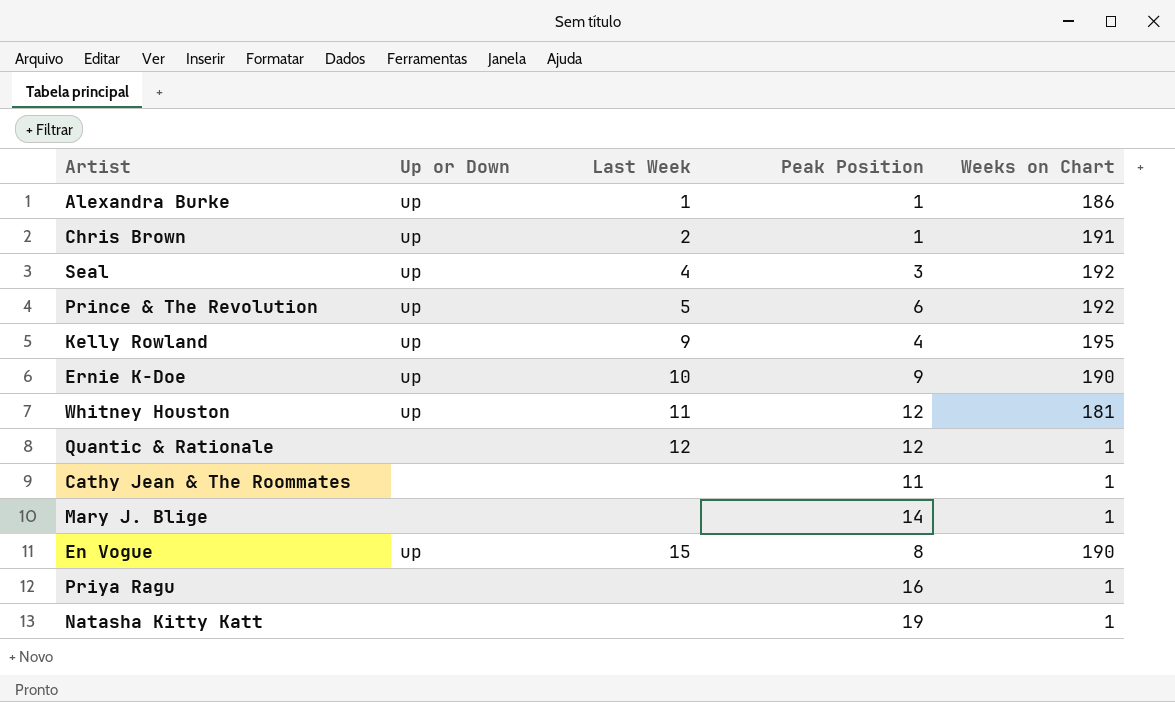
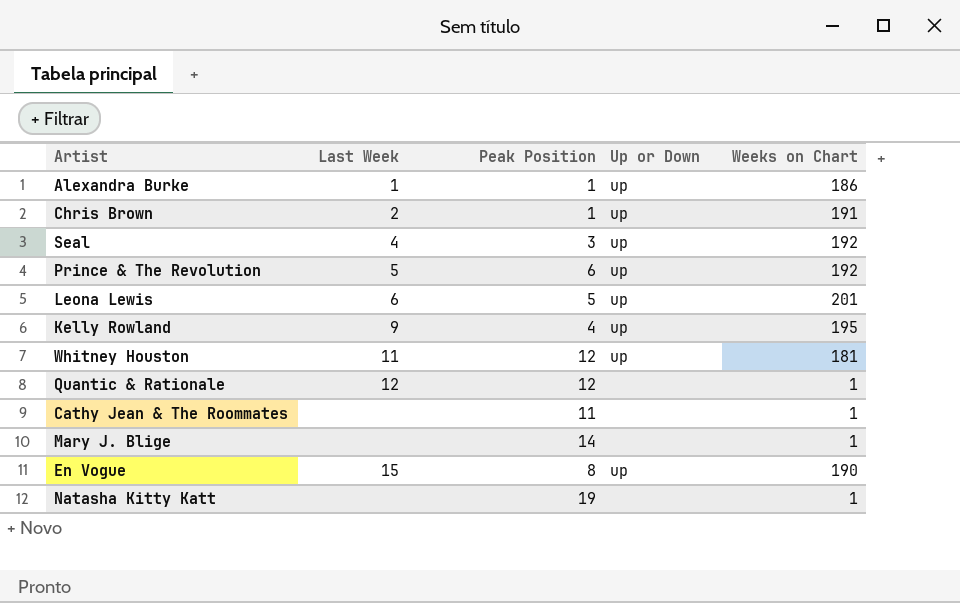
column Up or Down | position: 2 -> 4
row Ernie K-Doe: up | 10 | 9 | 190 -> none
row Priya Ragu: none | none | 16 | 1 -> none
row Leona Lewis: none -> 6 | 5 | up | 201

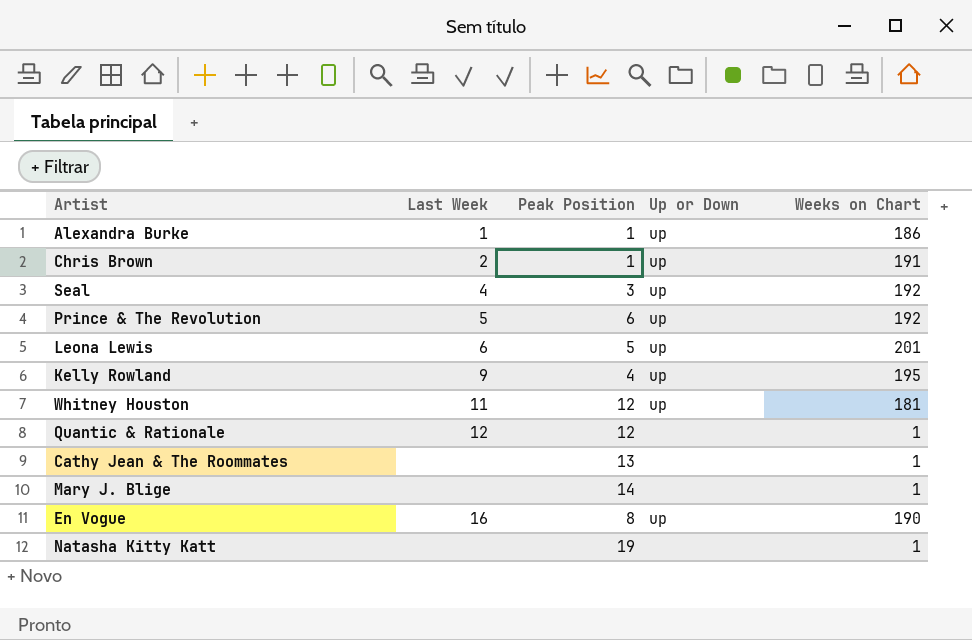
Cathy Jean & The Roommates | Peak Position: 11 -> 13
En Vogue | Last Week: 15 -> 16

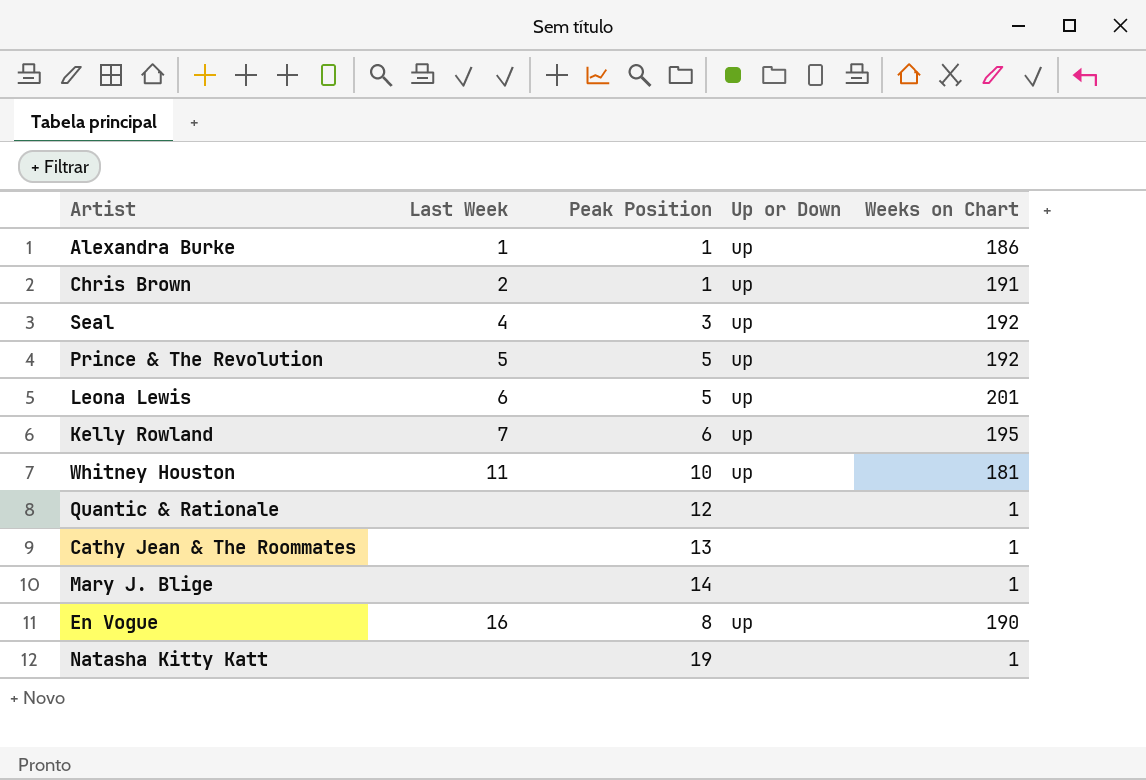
Prince & The Revolution | Peak Position: 6 -> 5
Kelly Rowland | Last Week: 9 -> 7
Kelly Rowland | Peak Position: 4 -> 6
Whitney Houston | Peak Position: 12 -> 10
Quantic & Rationale | Last Week: 12 -> none

